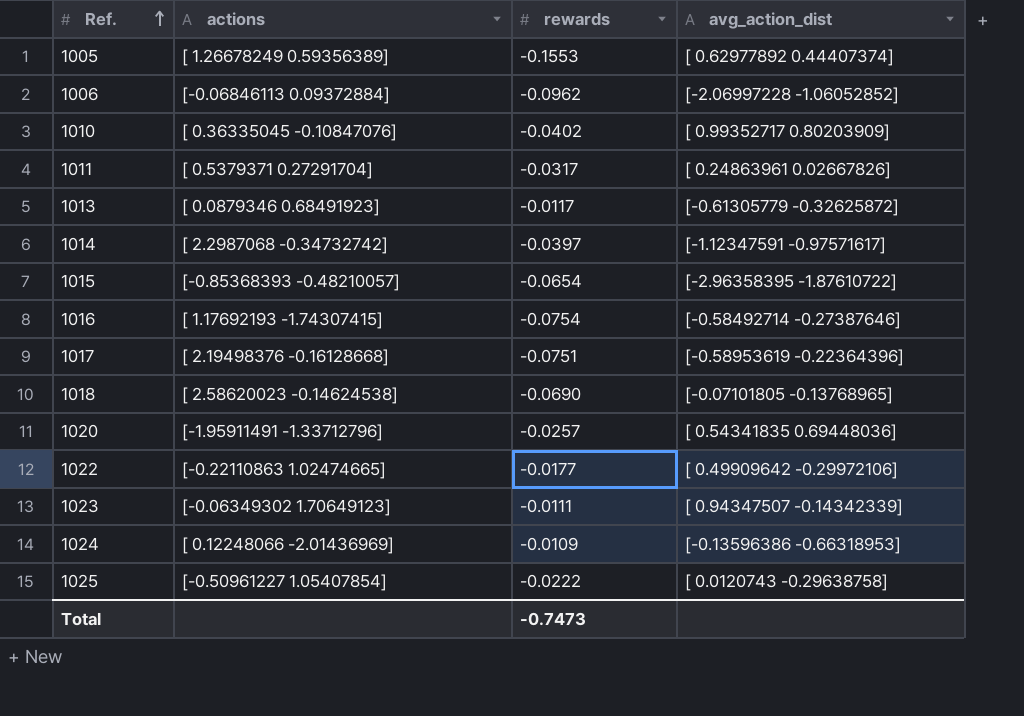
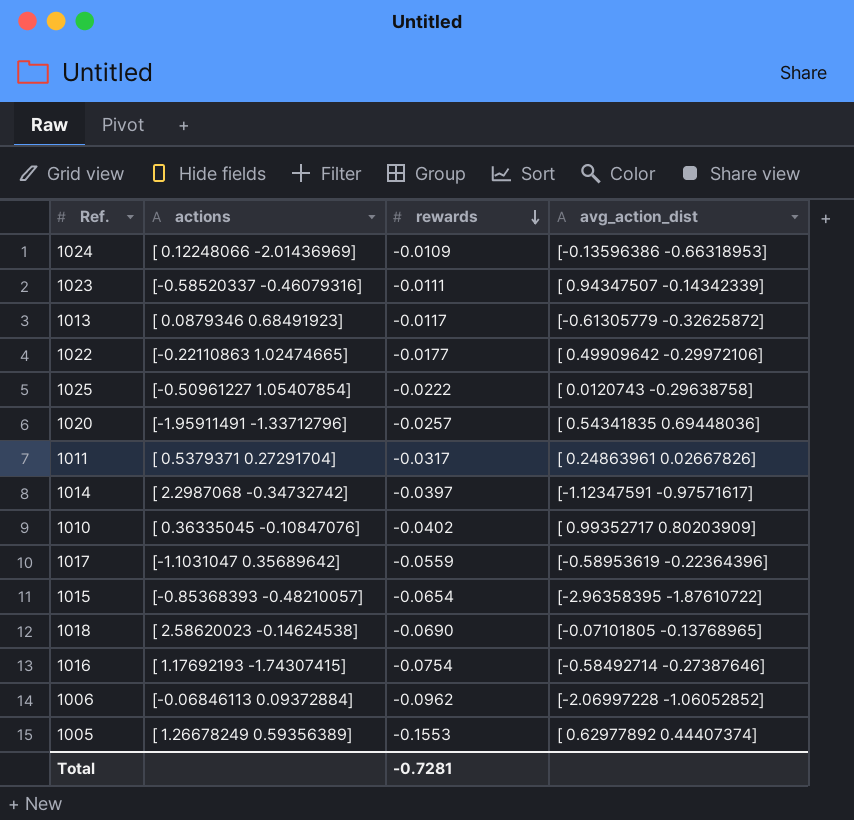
row order: Ref. ascending -> rewards descending
1023 | actions: [-0.06349302 1.70649123] -> [-0.58520337 -0.46079316]
1017 | actions: [ 2.19498376 -0.16128668] -> [-1.1031047 0.35689642]
1017 | rewards: -0.0751 -> -0.0559
Total | rewards: -0.7473 -> -0.7281

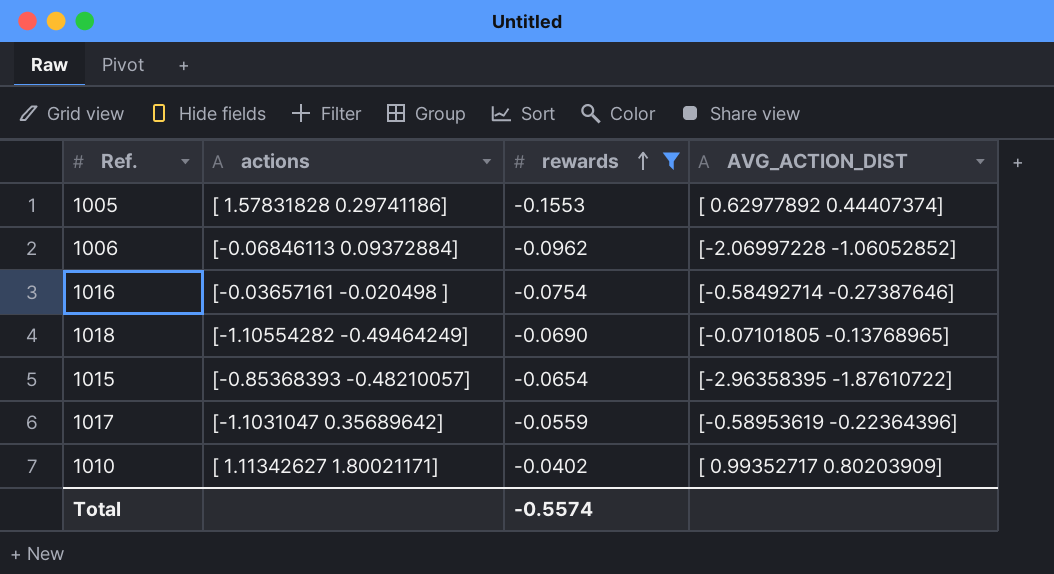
filter: none -> rewards <= -0.0402
row order: rewards descending -> rewards ascending
column name: avg_action_dist -> AVG_ACTION_DIST
1005 | actions: [ 1.26678249 0.59356389] -> [ 1.57831828 0.29741186]
1016 | actions: [ 1.17692193 -1.74307415] -> [-0.03657161 -0.020498 ]
1018 | actions: [ 2.58620023 -0.14624538] -> [-1.10554282 -0.49464249]
1010 | actions: [ 0.36335045 -0.10847076] -> [ 1.11342627 1.80021171]
Total | rewards: -0.7281 -> -0.5574

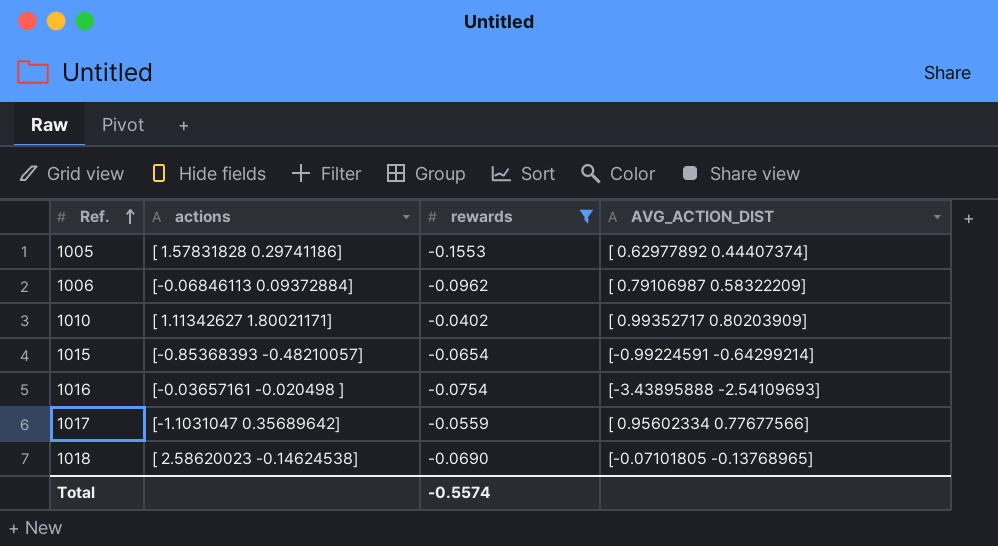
row order: rewards ascending -> Ref. ascending
1006 | AVG_ACTION_DIST: [-2.06997228 -1.06052852] -> [ 0.79106987 0.58322209]
1015 | AVG_ACTION_DIST: [-2.96358395 -1.87610722] -> [-0.99224591 -0.64299214]
1016 | AVG_ACTION_DIST: [-0.58492714 -0.27387646] -> [-3.43895888 -2.54109693]
1017 | AVG_ACTION_DIST: [-0.58953619 -0.22364396] -> [ 0.95602334 0.77677566]
1018 | actions: [-1.10554282 -0.49464249] -> [ 2.58620023 -0.14624538]

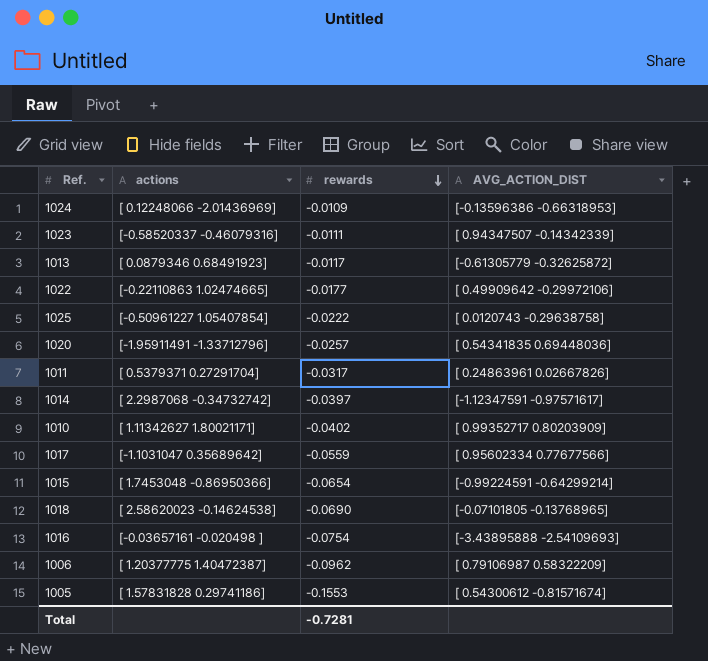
filter: rewards <= -0.0402 -> none
row order: Ref. ascending -> rewards descending
1015 | actions: [-0.85368393 -0.48210057] -> [ 1.7453048 -0.86950366]
1006 | actions: [-0.06846113 0.09372884] -> [ 1.20377775 1.40472387]
1005 | AVG_ACTION_DIST: [ 0.62977892 0.44407374] -> [ 0.54300612 -0.81571674]
Total | rewards: -0.5574 -> -0.7281

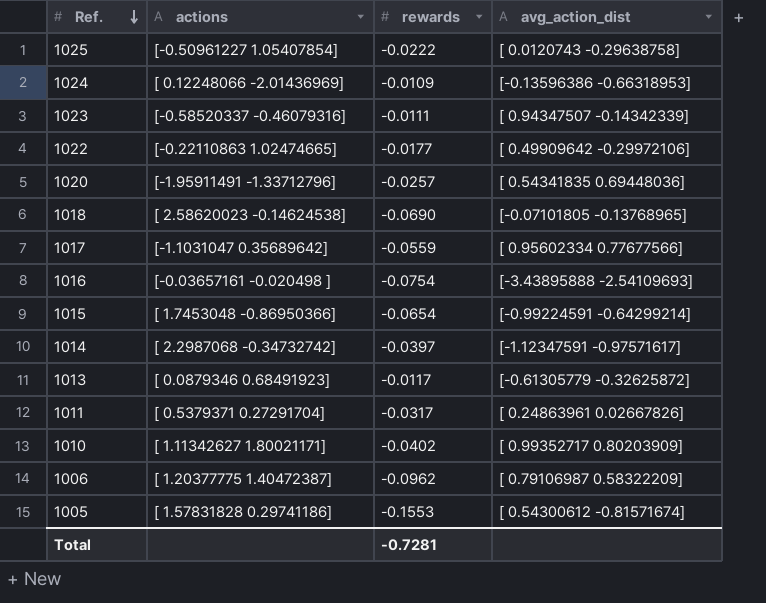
row order: rewards descending -> Ref. descending
column name: AVG_ACTION_DIST -> avg_action_dist

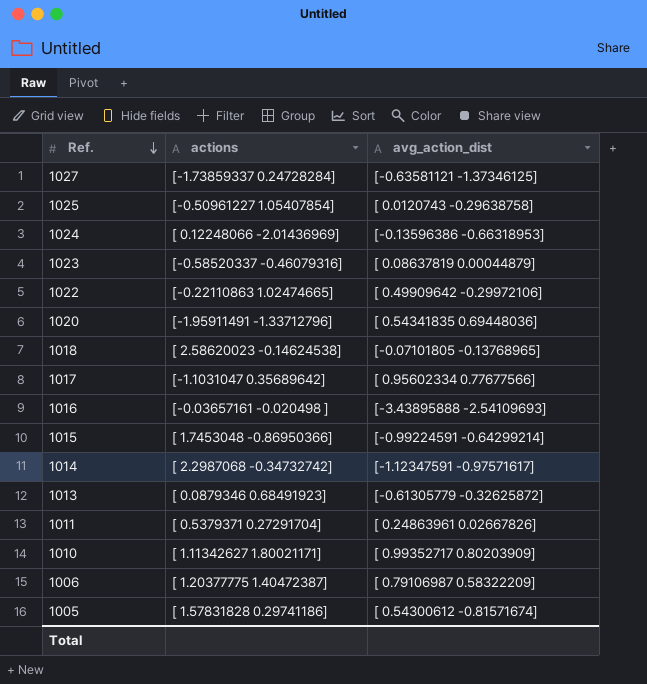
column rewards | position: 3 -> none
row 1027: none -> [-1.73859337 0.24728284] | [-0.63581121 -1.37346125]
1023 | avg_action_dist: [ 0.94347507 -0.14342339] -> [ 0.08637819 0.00044879]

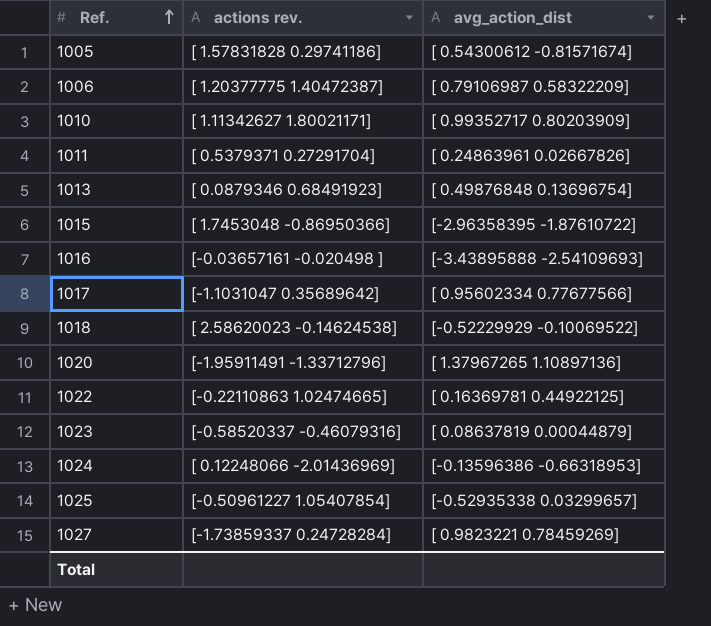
row order: Ref. descending -> Ref. ascending
column name: actions -> actions rev.
row 1014: [ 2.2987068 -0.34732742] | [-1.12347591 -0.97571617] -> none
1013 | avg_action_dist: [-0.61305779 -0.32625872] -> [ 0.49876848 0.13696754]
1015 | avg_action_dist: [-0.99224591 -0.64299214] -> [-2.96358395 -1.87610722]
1018 | avg_action_dist: [-0.07101805 -0.13768965] -> [-0.52229929 -0.10069522]
1020 | avg_action_dist: [ 0.54341835 0.69448036] -> [ 1.37967265 1.10897136]
1022 | avg_action_dist: [ 0.49909642 -0.29972106] -> [ 0.16369781 0.44922125]
1025 | avg_action_dist: [ 0.0120743 -0.29638758] -> [-0.52935338 0.03299657]
1027 | avg_action_dist: [-0.63581121 -1.37346125] -> [ 0.9823221 0.78459269]

